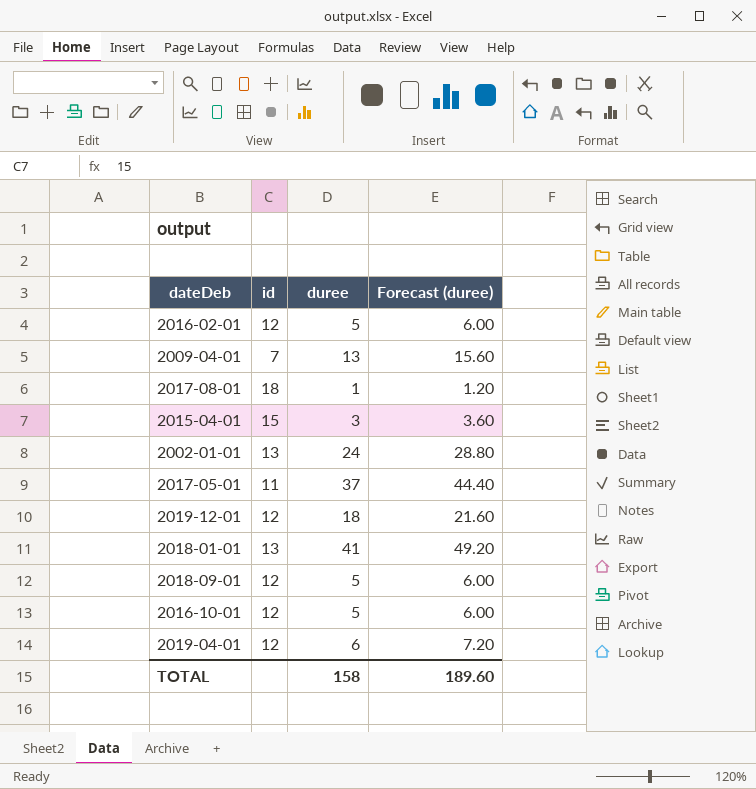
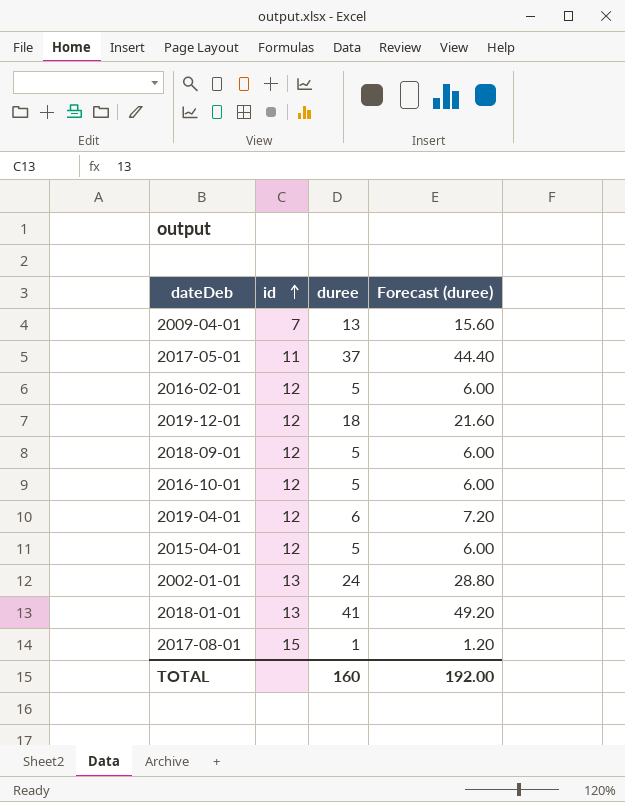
row order: none -> id ascending
2015-04-01 | id: 15 -> 12
2015-04-01 | duree: 3 -> 5
2015-04-01 | Forecast (duree): 3.60 -> 6.00
2017-08-01 | id: 18 -> 15
TOTAL | duree: 158 -> 160
TOTAL | Forecast (duree): 189.60 -> 192.00

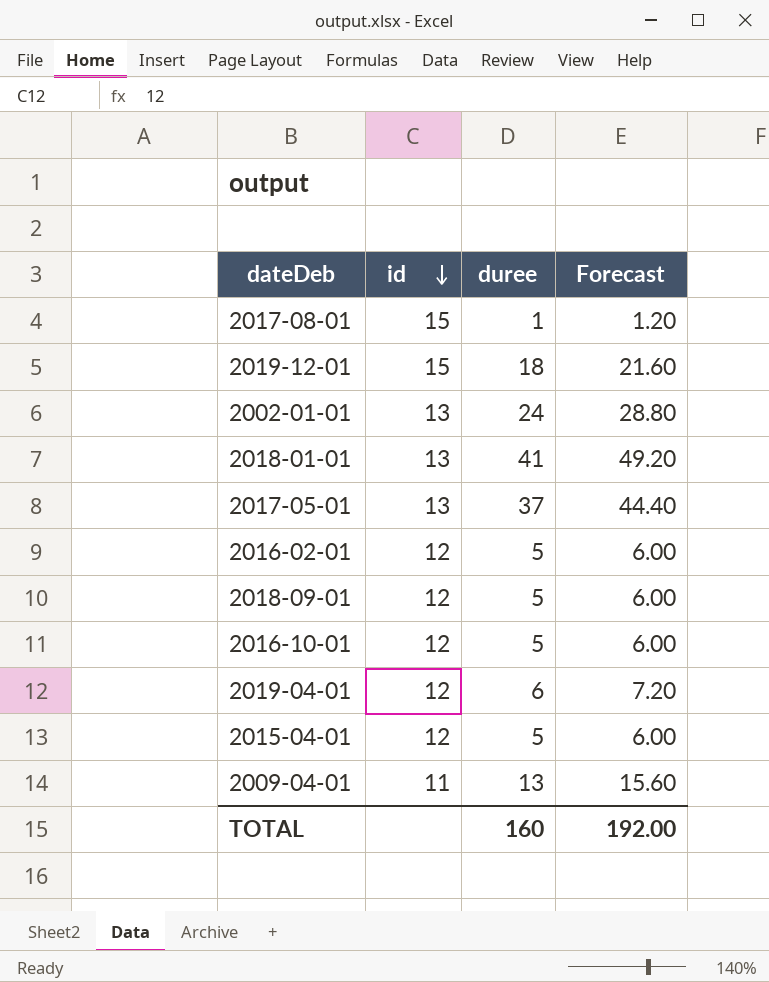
row order: id ascending -> id descending
column name: Forecast (duree) -> Forecast
2019-12-01 | id: 12 -> 15
2017-05-01 | id: 11 -> 13
2009-04-01 | id: 7 -> 11

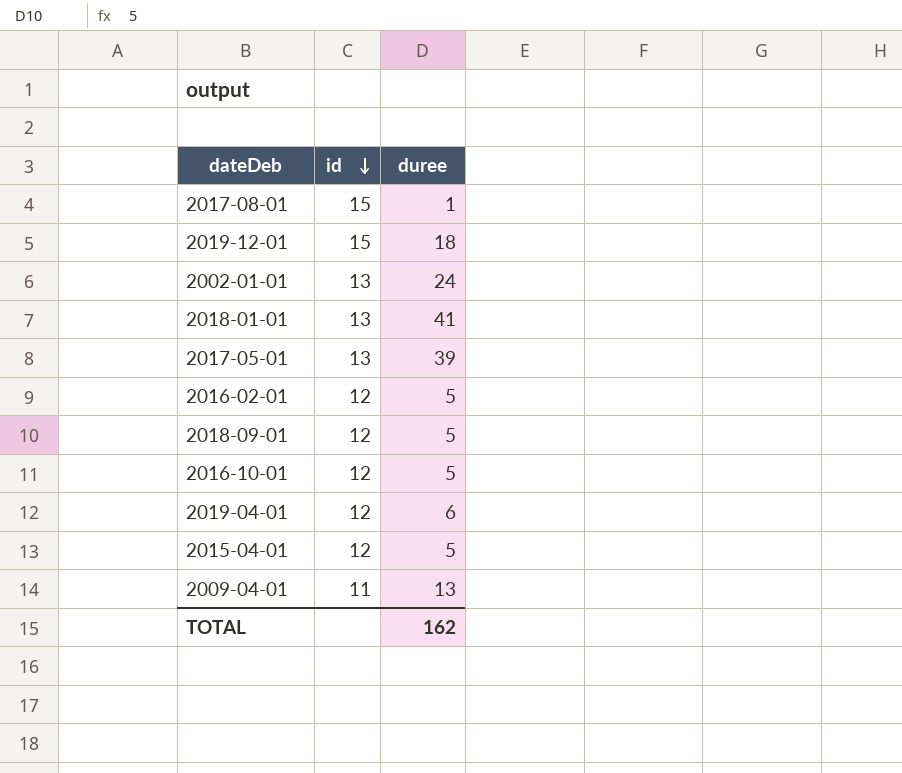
column Forecast | formula: [duree] * 1.2 -> none
2017-05-01 | duree: 37 -> 39
TOTAL | duree: 160 -> 162

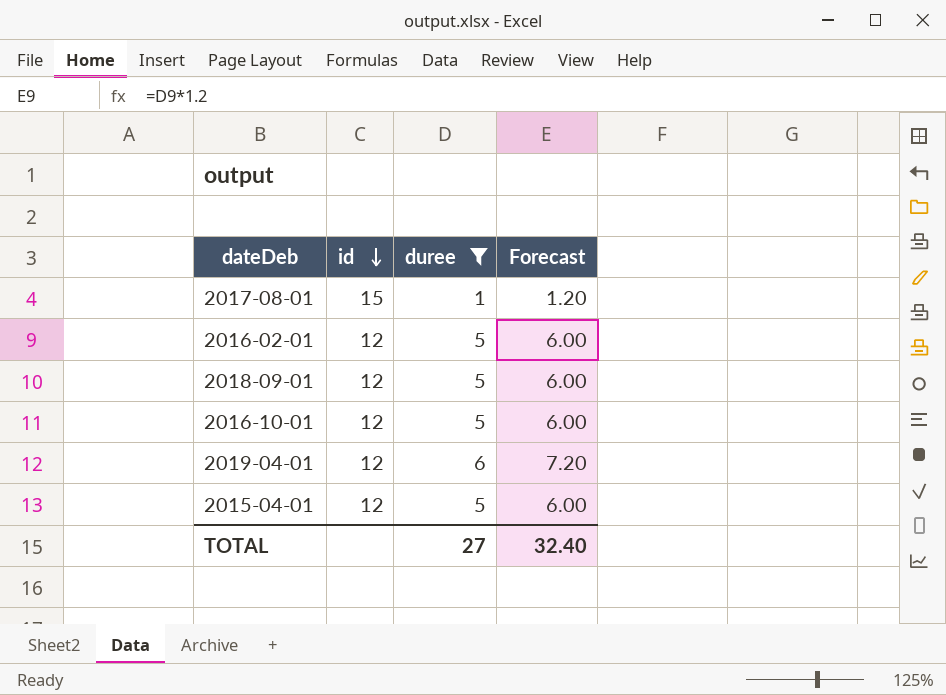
filter: none -> duree <= 6
column Forecast | formula: none -> [duree] * 1.2
TOTAL | duree: 162 -> 27

